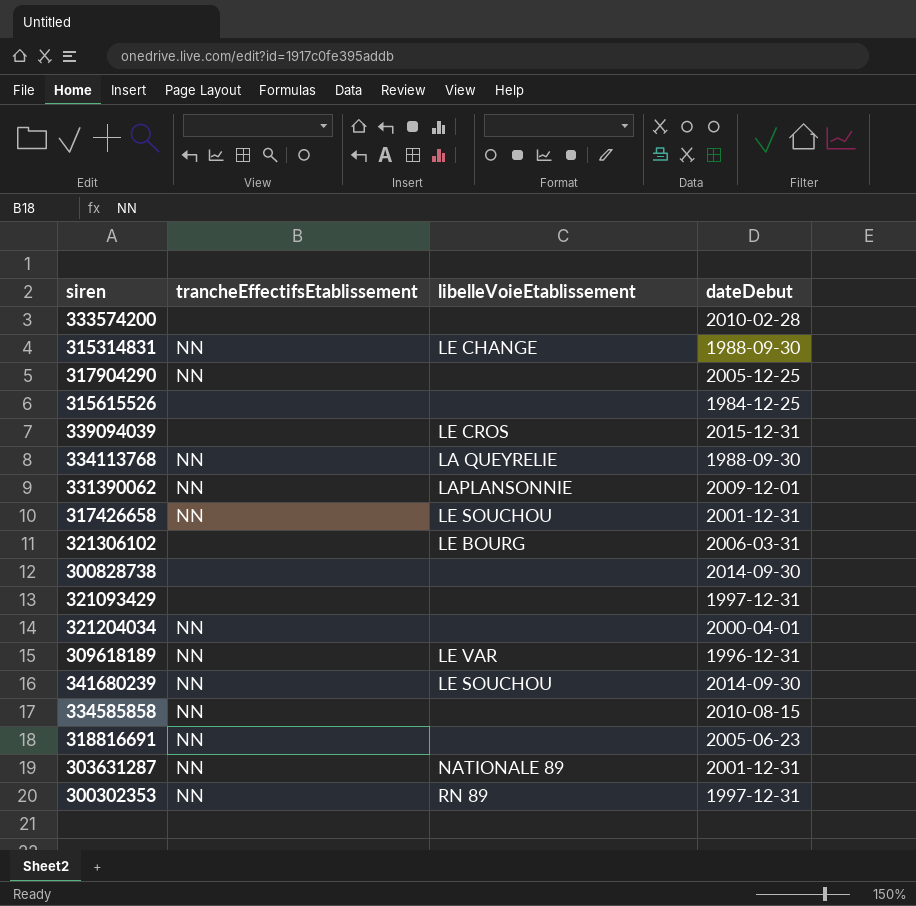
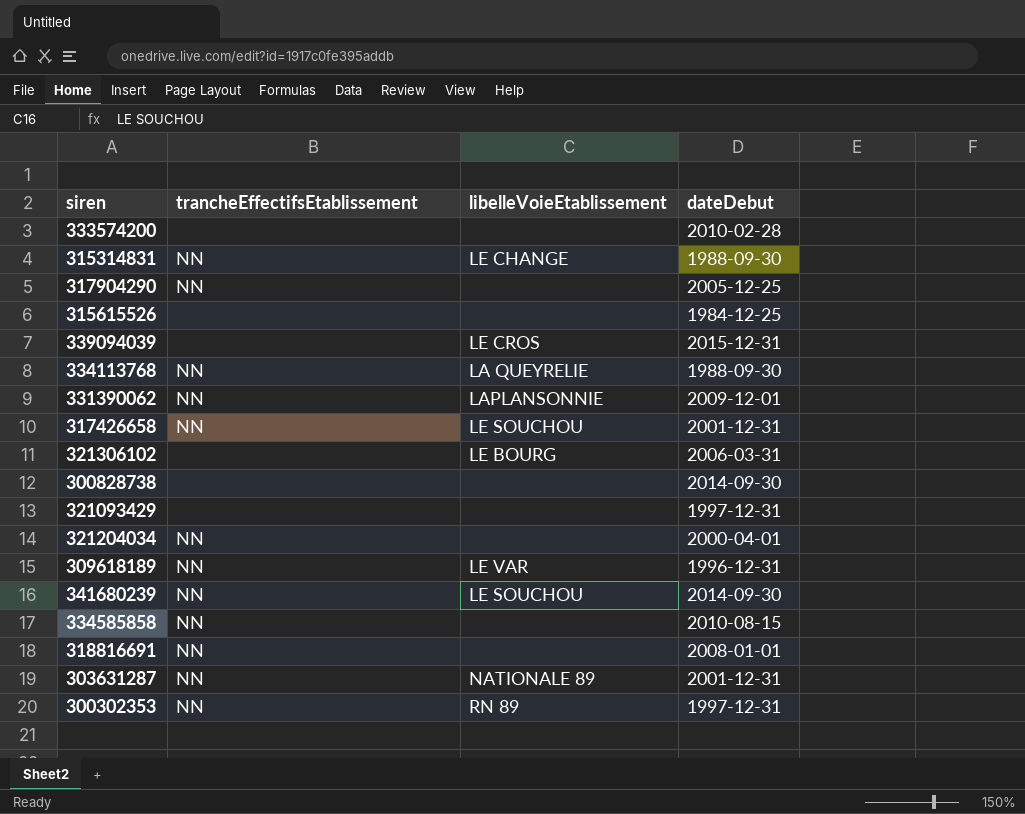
318816691 | dateDebut: 2005-06-23 -> 2008-01-01

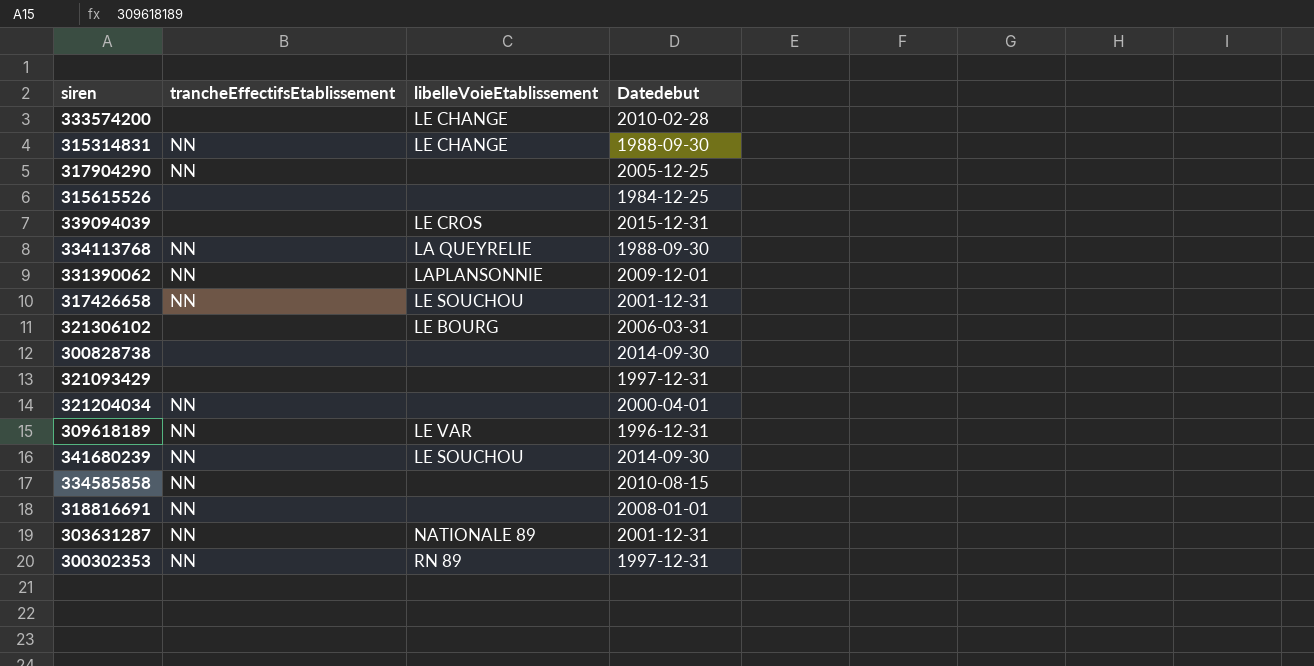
column name: dateDebut -> Datedebut
333574200 | libelleVoieEtablissement: none -> LE CHANGE

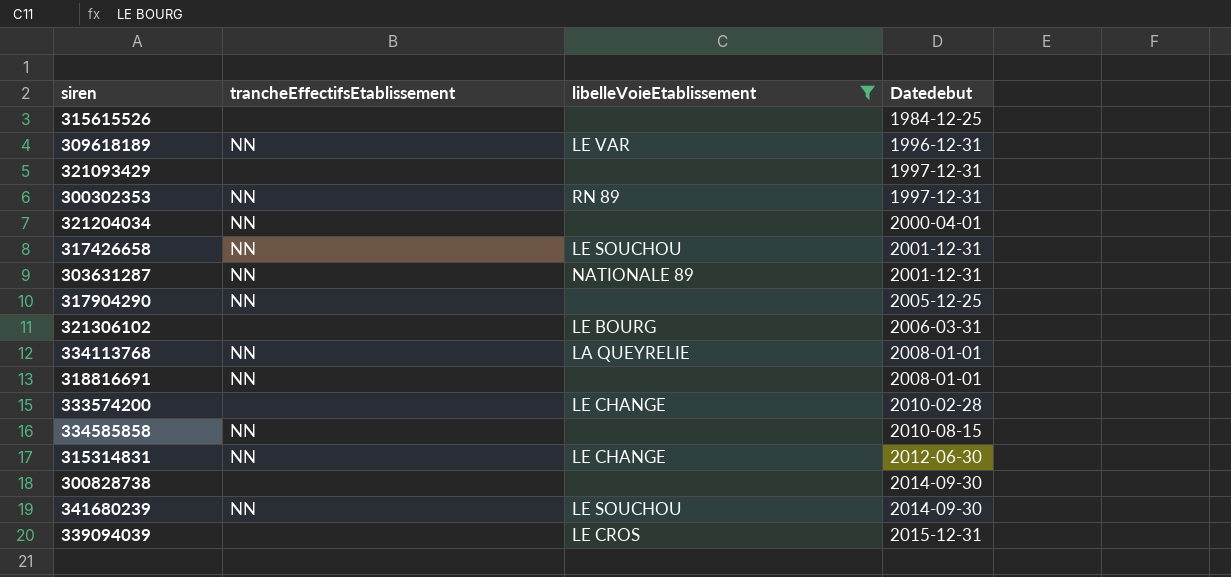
filter: none -> libelleVoieEtablissement != LAPLANSONNIE
row order: none -> Datedebut ascending
334113768 | Datedebut: 1988-09-30 -> 2008-01-01
315314831 | Datedebut: 1988-09-30 -> 2012-06-30

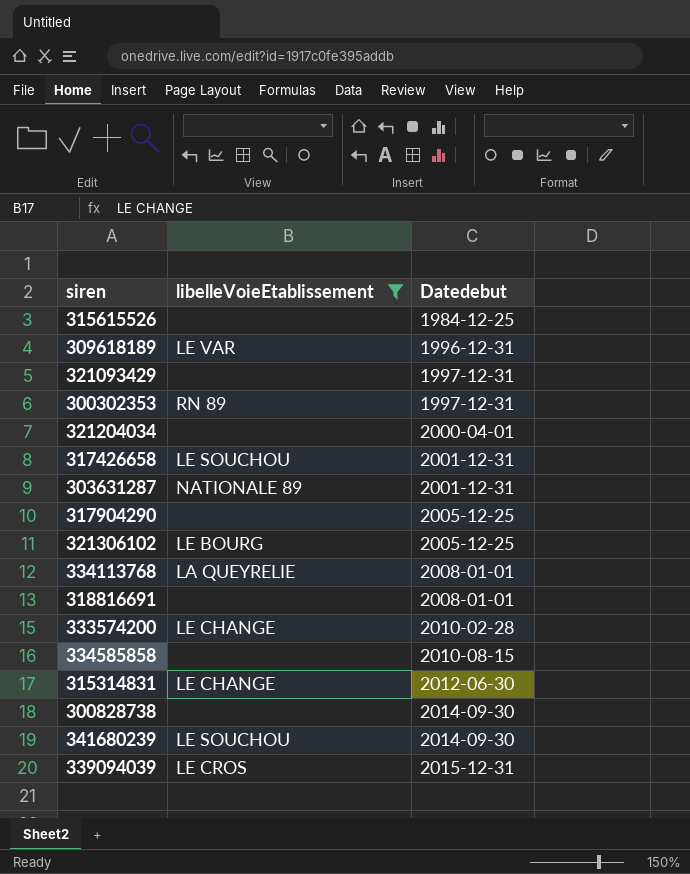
column trancheEffectifsEtablissement | position: 2 -> none
321306102 | Datedebut: 2006-03-31 -> 2005-12-25

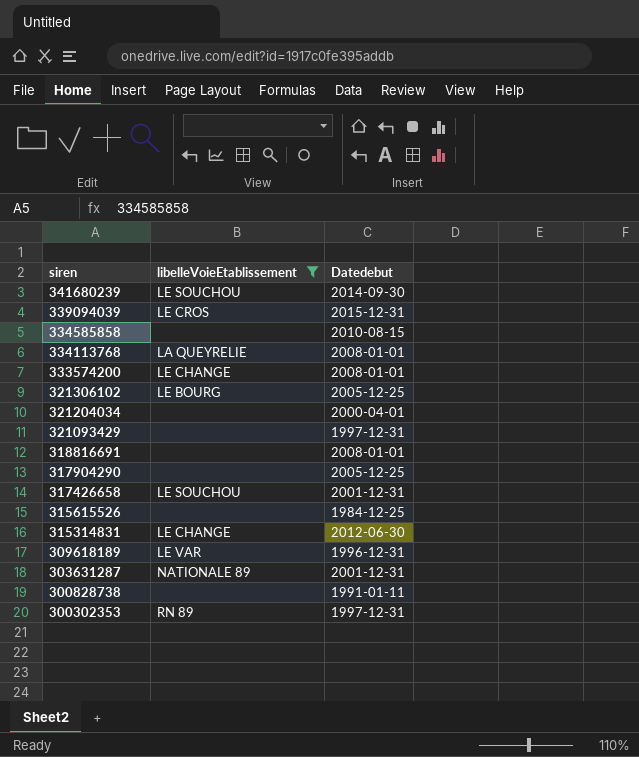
row order: Datedebut ascending -> siren descending
333574200 | Datedebut: 2010-02-28 -> 2008-01-01
300828738 | Datedebut: 2014-09-30 -> 1991-01-11

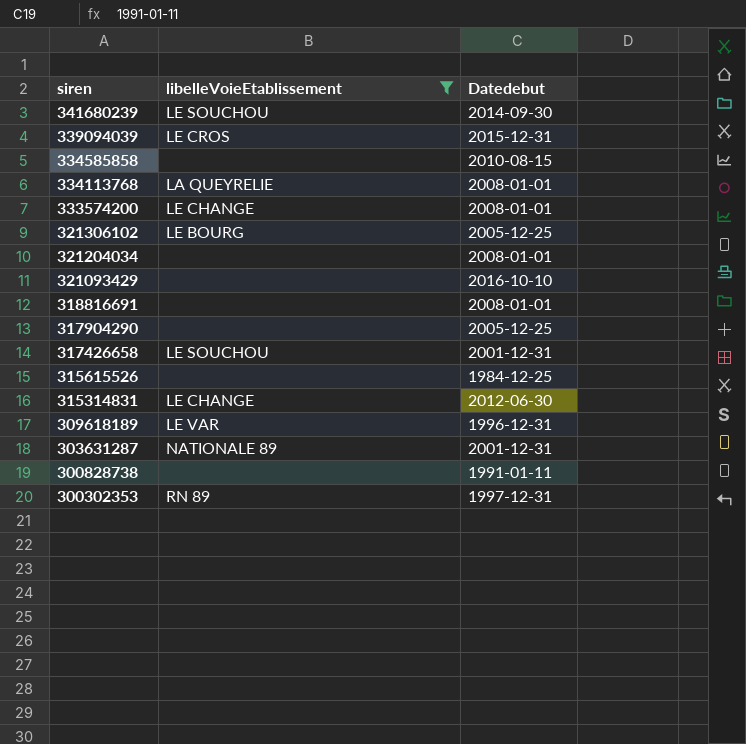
321204034 | Datedebut: 2000-04-01 -> 2008-01-01
321093429 | Datedebut: 1997-12-31 -> 2016-10-10

